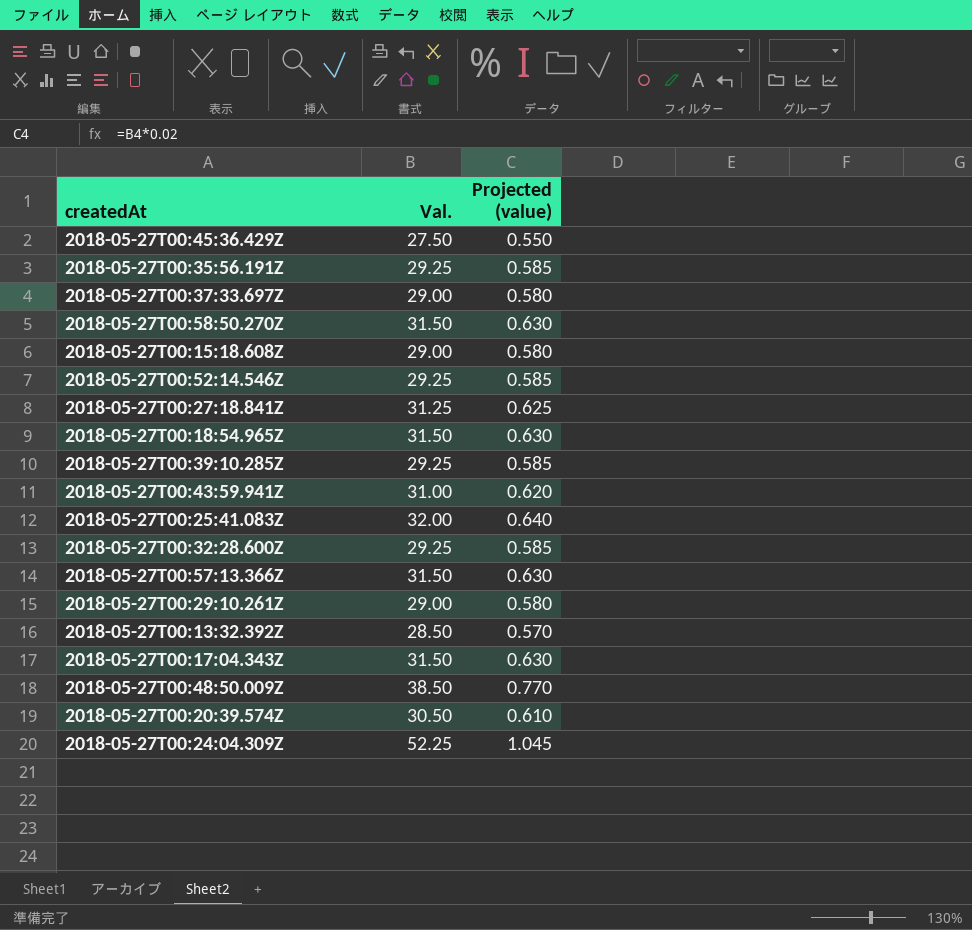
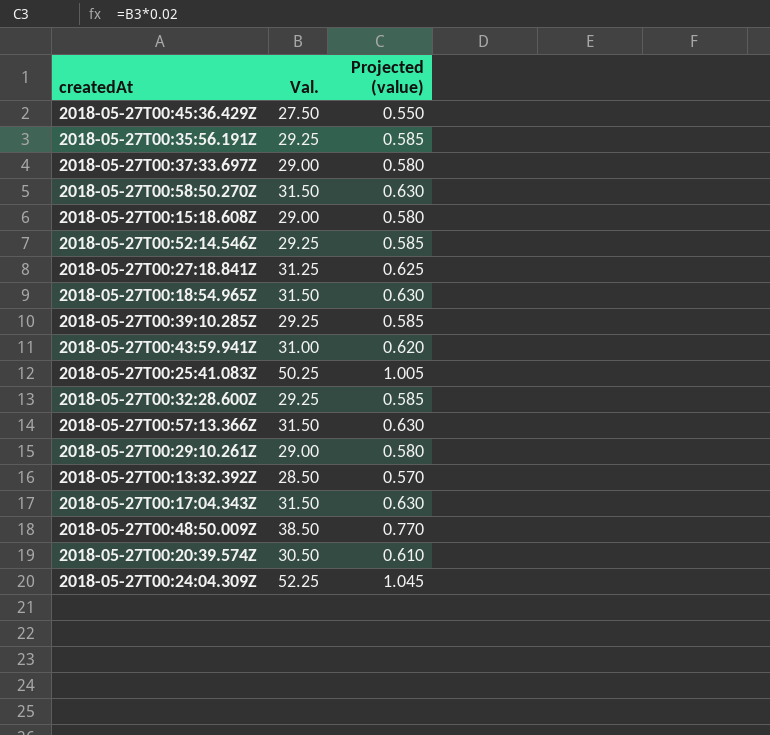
2018-05-27T00:25:41.083Z | Val.: 32.00 -> 50.25
2018-05-27T00:25:41.083Z | Projected (value): 0.640 -> 1.005

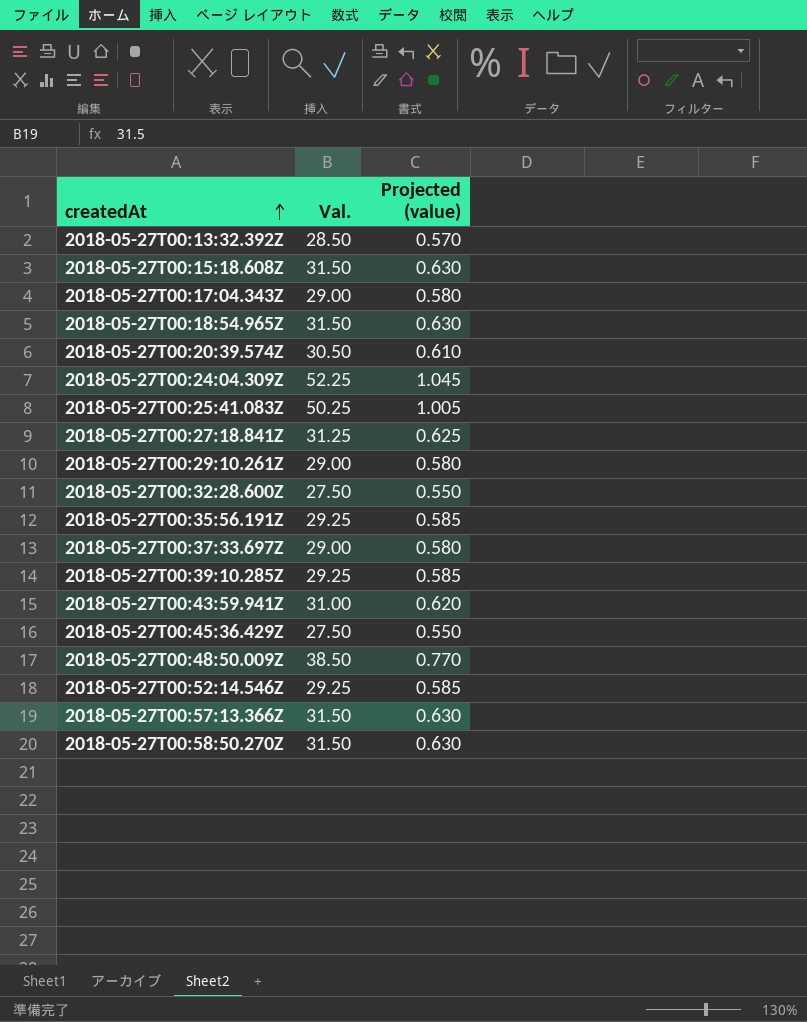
row order: none -> createdAt ascending
2018-05-27T00:15:18.608Z | Val.: 29.00 -> 31.50
2018-05-27T00:15:18.608Z | Projected (value): 0.580 -> 0.630
2018-05-27T00:17:04.343Z | Val.: 31.50 -> 29.00
2018-05-27T00:17:04.343Z | Projected (value): 0.630 -> 0.580
2018-05-27T00:32:28.600Z | Val.: 29.25 -> 27.50
2018-05-27T00:32:28.600Z | Projected (value): 0.585 -> 0.550

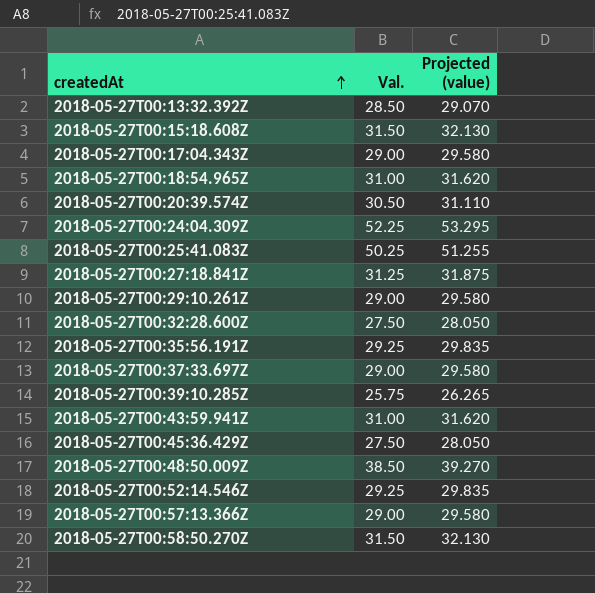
column Projected (value) | formula: [Val.] * 0.02 -> [Val.] * 1.02
2018-05-27T00:18:54.965Z | Val.: 31.50 -> 31.00
2018-05-27T00:39:10.285Z | Val.: 29.25 -> 25.75
2018-05-27T00:57:13.366Z | Val.: 31.50 -> 29.00

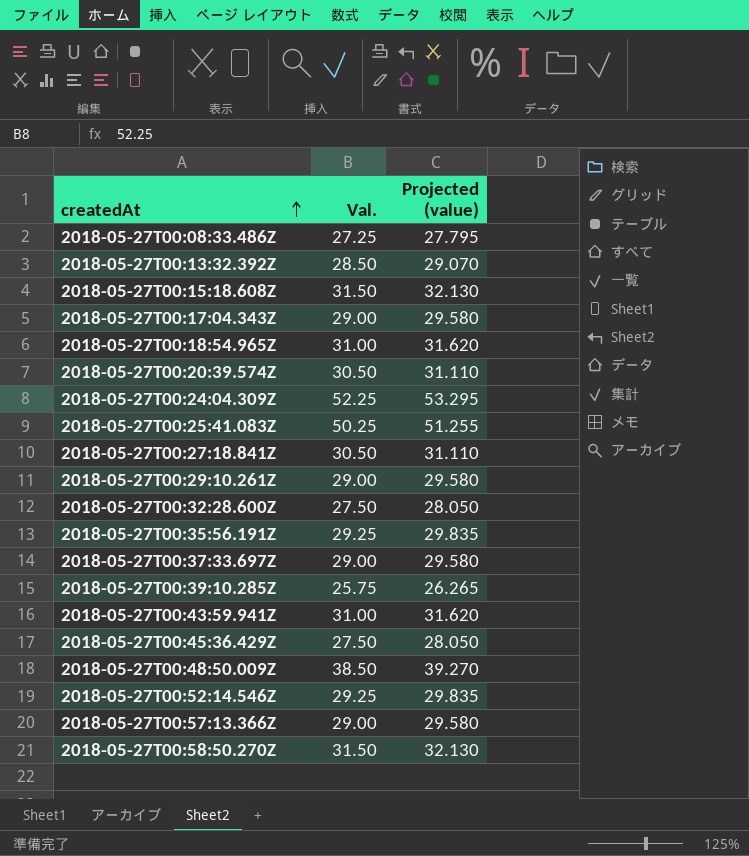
row 2018-05-27T00:08:33.486Z: none -> 27.25 | 27.795
2018-05-27T00:27:18.841Z | Val.: 31.25 -> 30.50
2018-05-27T00:27:18.841Z | Projected (value): 31.875 -> 31.110

